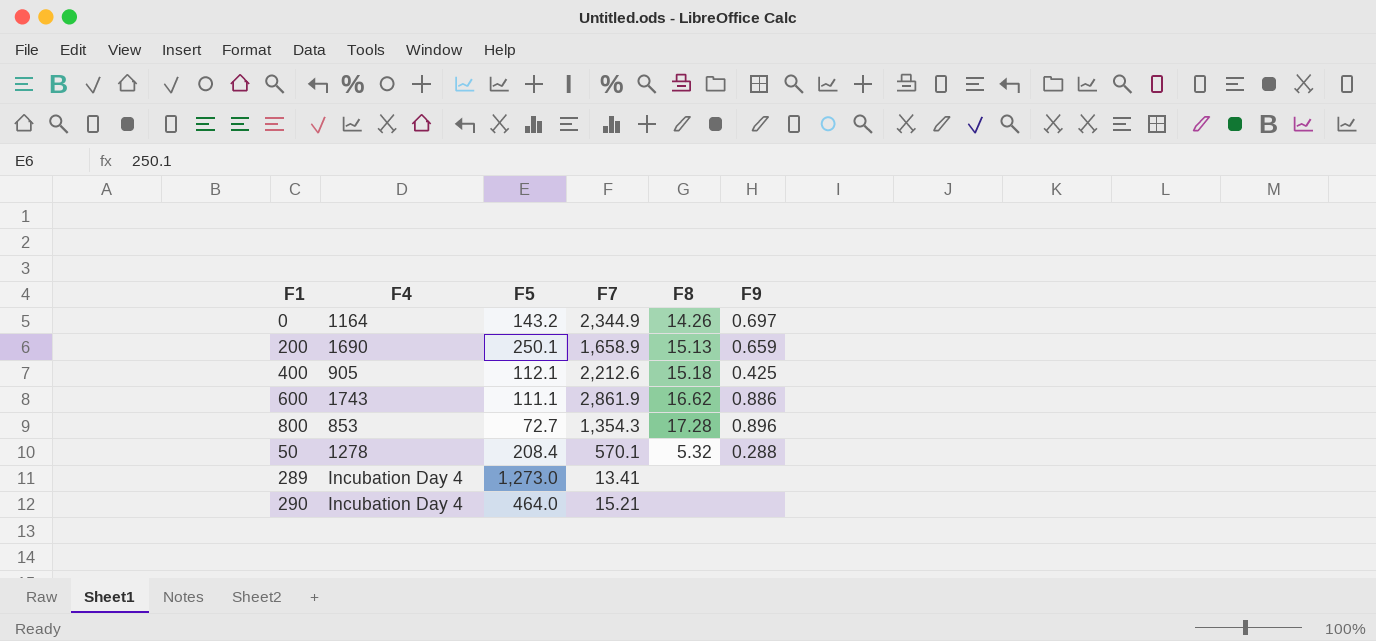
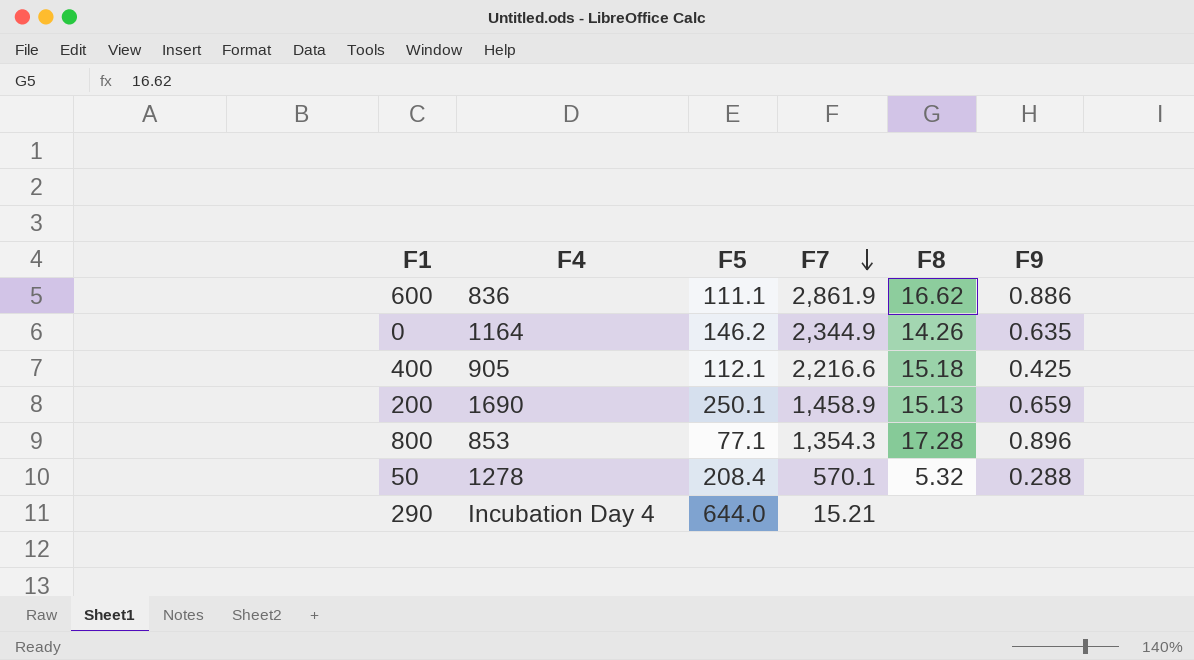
row order: none -> F7 descending
row 289: Incubation Day 4 | 1,273.0 | 13.41 | none | none -> none
600 | F4: 1743 -> 836
0 | F5: 143.2 -> 146.2
0 | F9: 0.697 -> 0.635
400 | F7: 2,212.6 -> 2,216.6
200 | F7: 1,658.9 -> 1,458.9
800 | F5: 72.7 -> 77.1
290 | F5: 464.0 -> 644.0

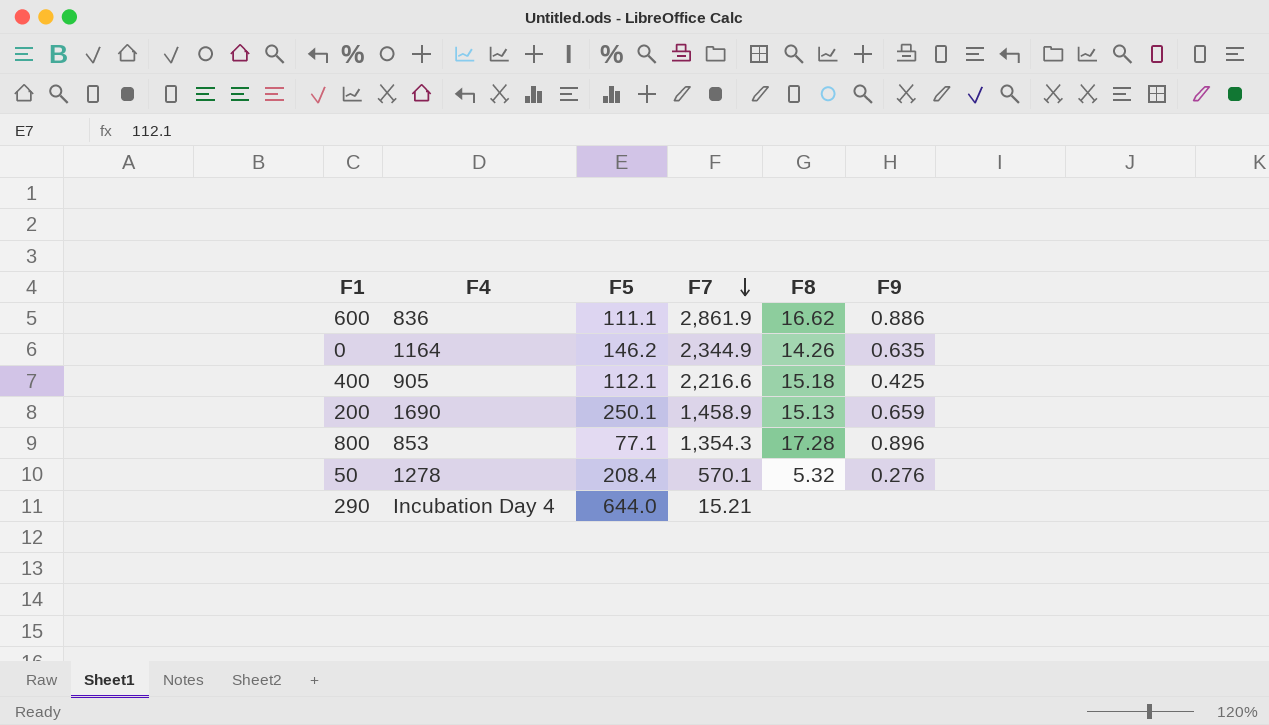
50 | F9: 0.288 -> 0.276

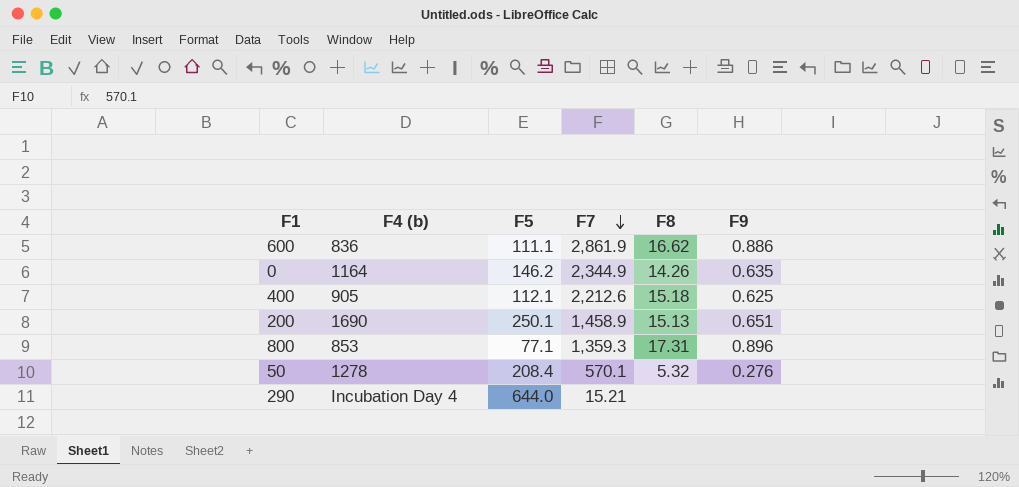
column name: F4 -> F4 (b)
400 | F7: 2,216.6 -> 2,212.6
400 | F9: 0.425 -> 0.625
200 | F9: 0.659 -> 0.651
800 | F7: 1,354.3 -> 1,359.3
800 | F8: 17.28 -> 17.31

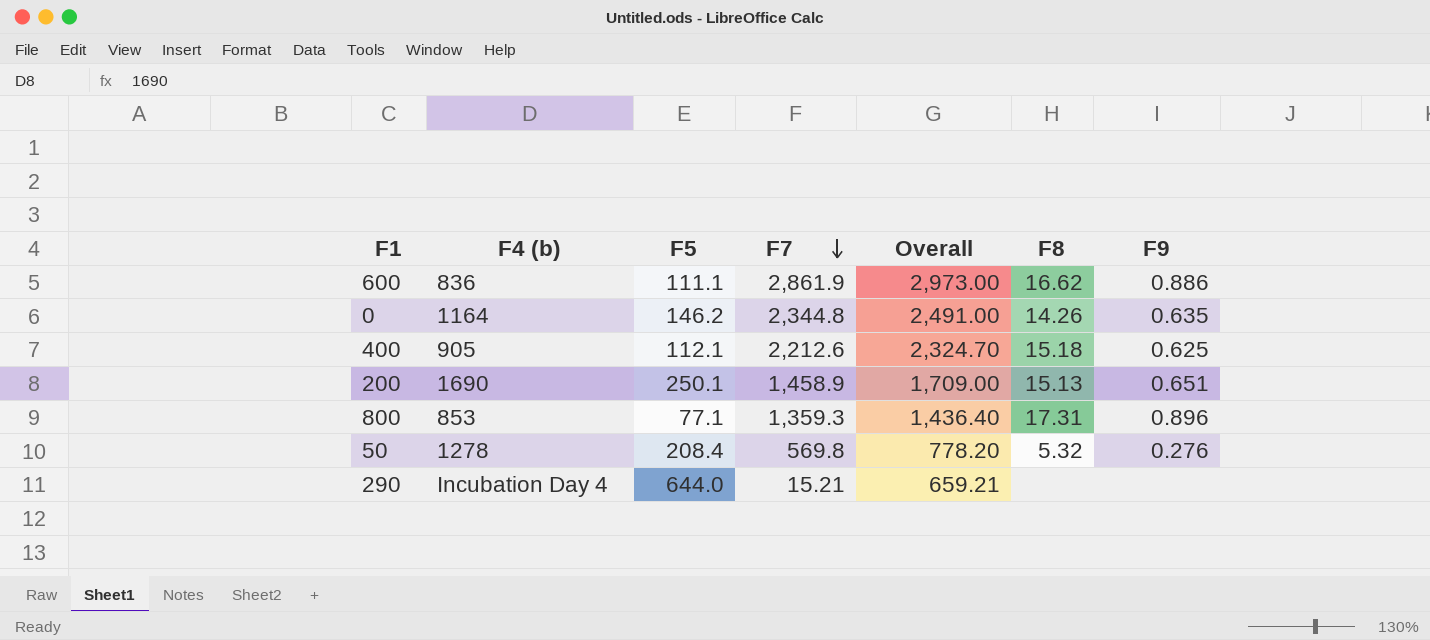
column Overall | formula: none -> [F5] + [F7]
0 | F7: 2,344.9 -> 2,344.8
50 | F7: 570.1 -> 569.8

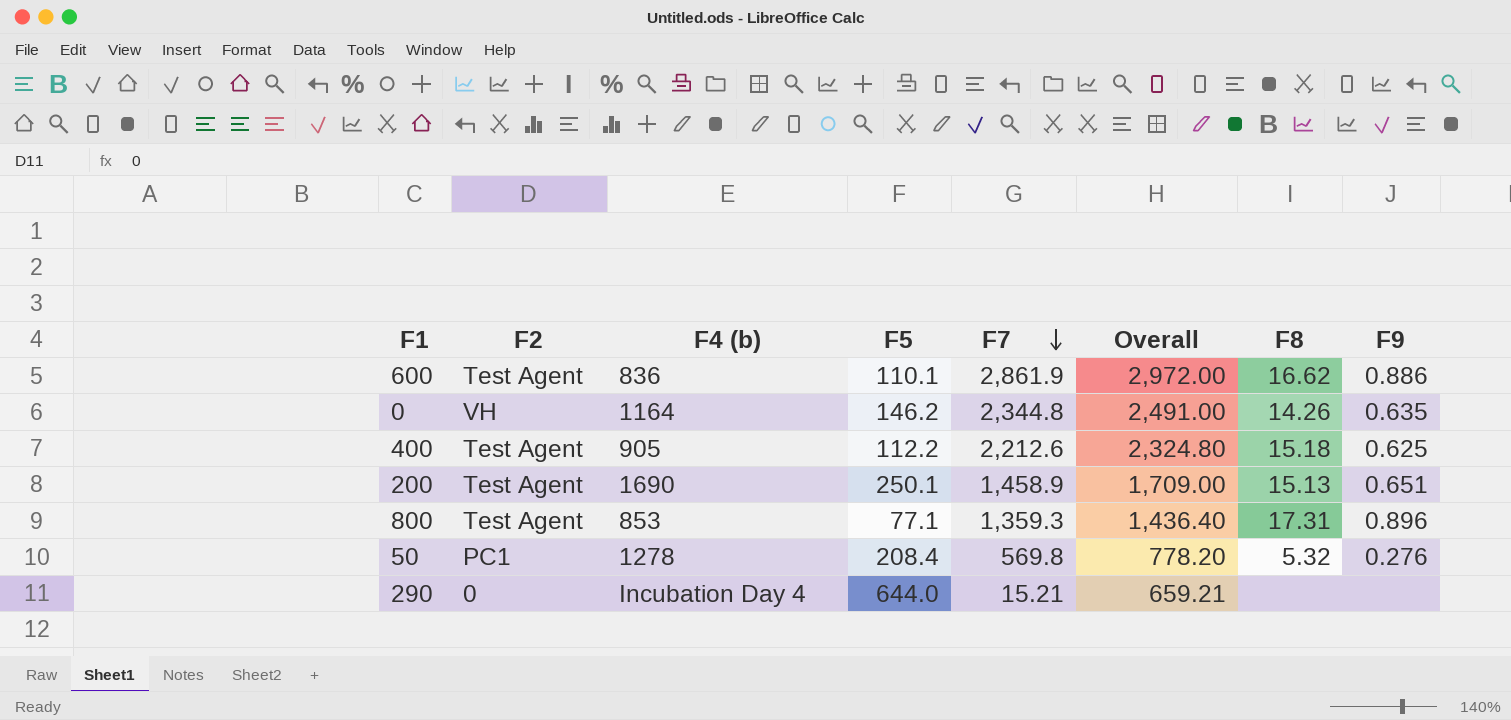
column F2 | position: none -> 2
600 | F5: 111.1 -> 110.1
600 | Overall: 2,973.00 -> 2,972.00
400 | F5: 112.1 -> 112.2
400 | Overall: 2,324.70 -> 2,324.80

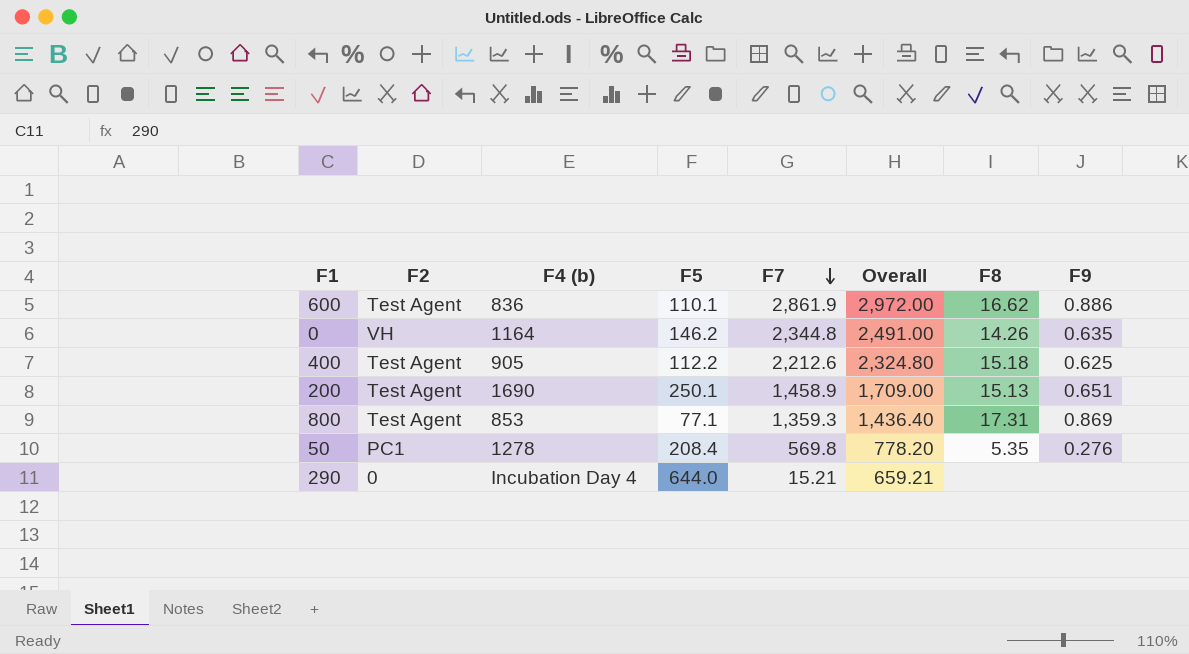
800 | F9: 0.896 -> 0.869
50 | F8: 5.32 -> 5.35

